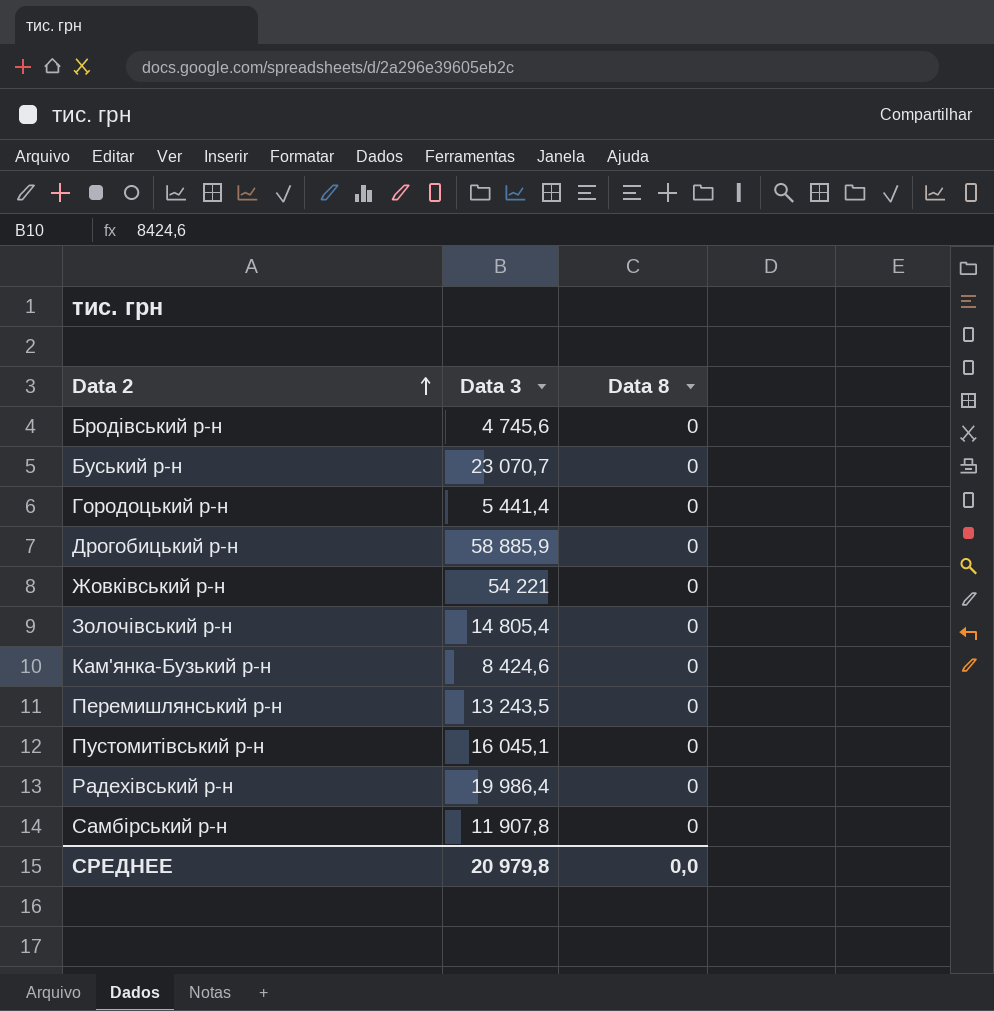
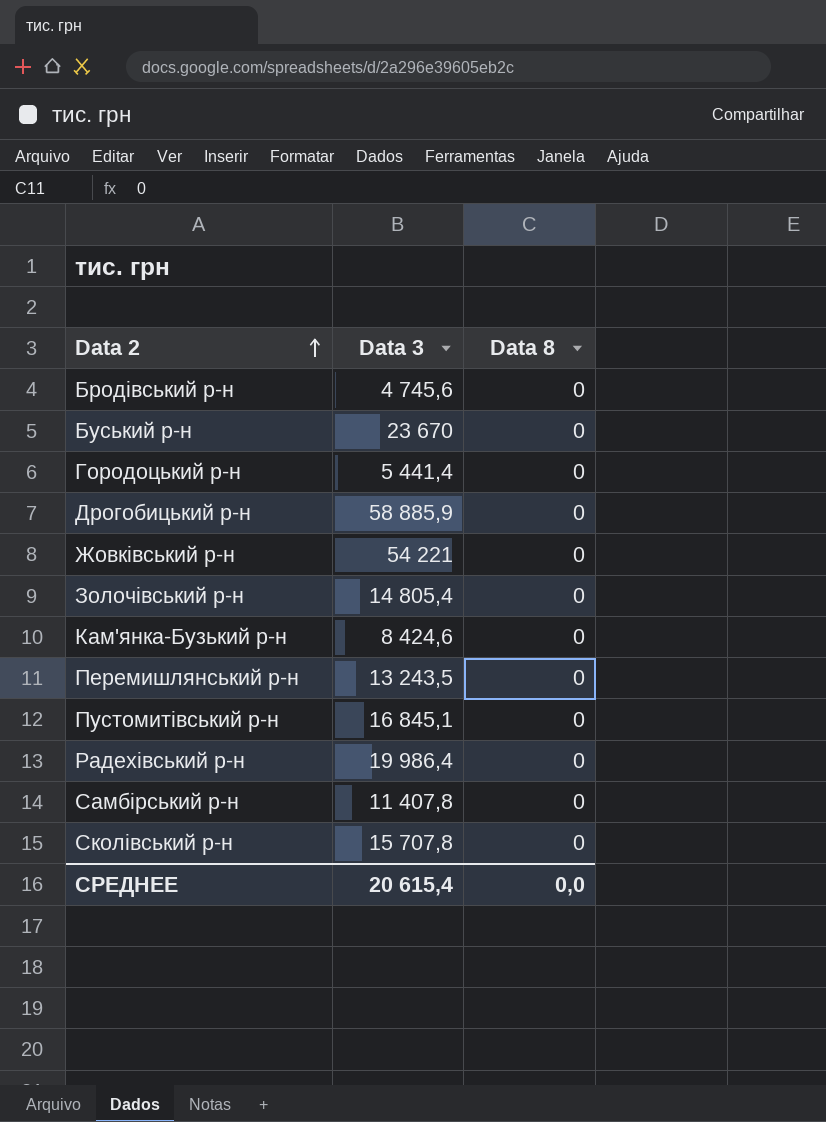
Буський р-н | Data 3: 23 070,7 -> 23 670
Пустомитівський р-н | Data 3: 16 045,1 -> 16 845,1
Самбірський р-н | Data 3: 11 907,8 -> 11 407,8
row Сколівський р-н: none -> 15 707,8 | 0
СРЕДНЕЕ | Data 3: 20 979,8 -> 20 615,4

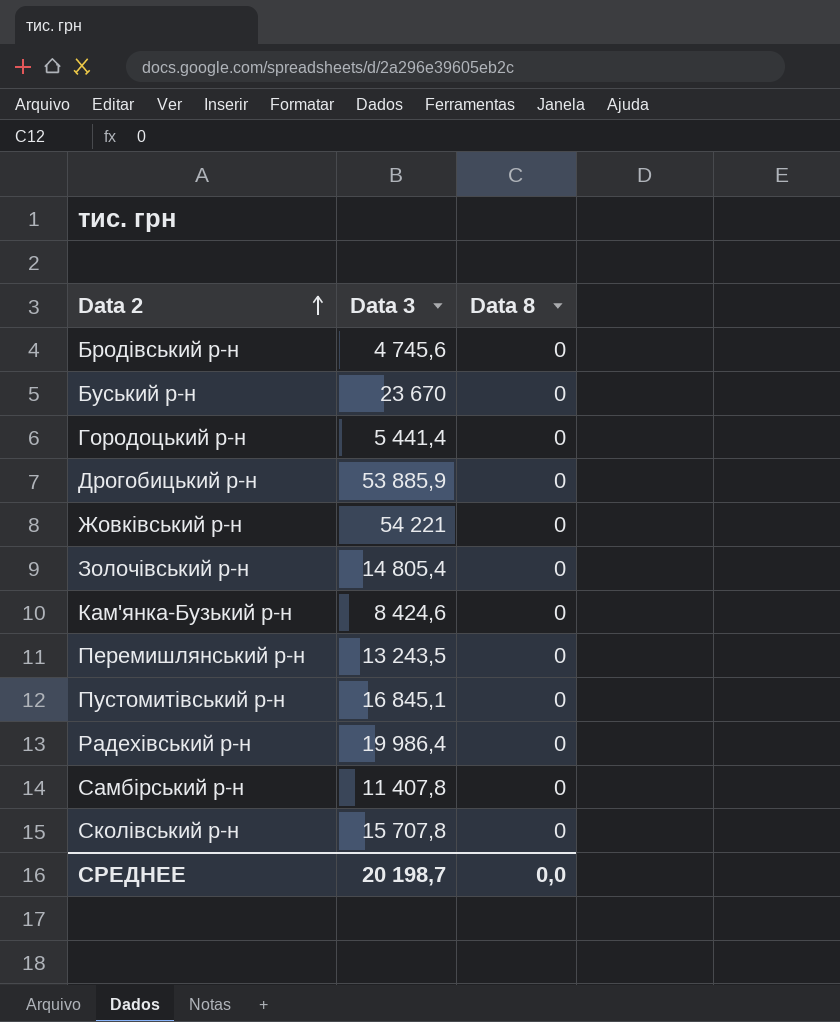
Дрогобицький р-н | Data 3: 58 885,9 -> 53 885,9
СРЕДНЕЕ | Data 3: 20 615,4 -> 20 198,7

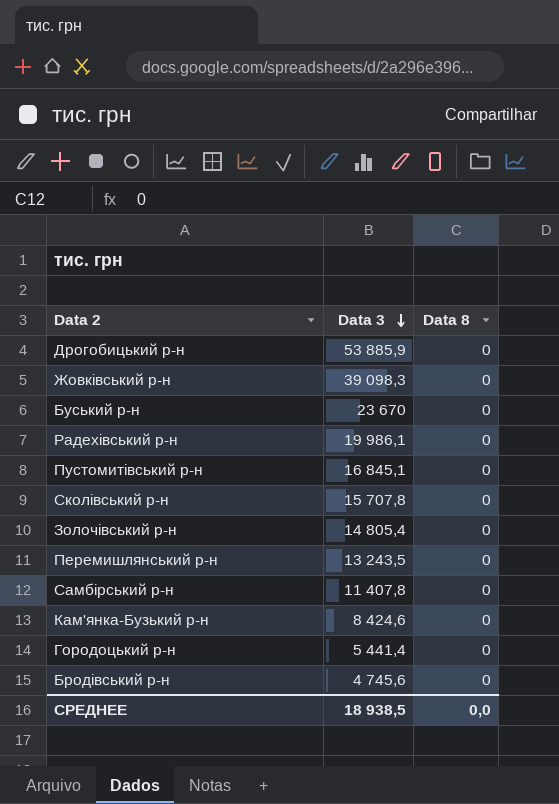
row order: Data 2 ascending -> Data 3 descending
Жовківський р-н | Data 3: 54 221 -> 39 098,3
Радехівський р-н | Data 3: 19 986,4 -> 19 986,1
СРЕДНЕЕ | Data 3: 20 198,7 -> 18 938,5

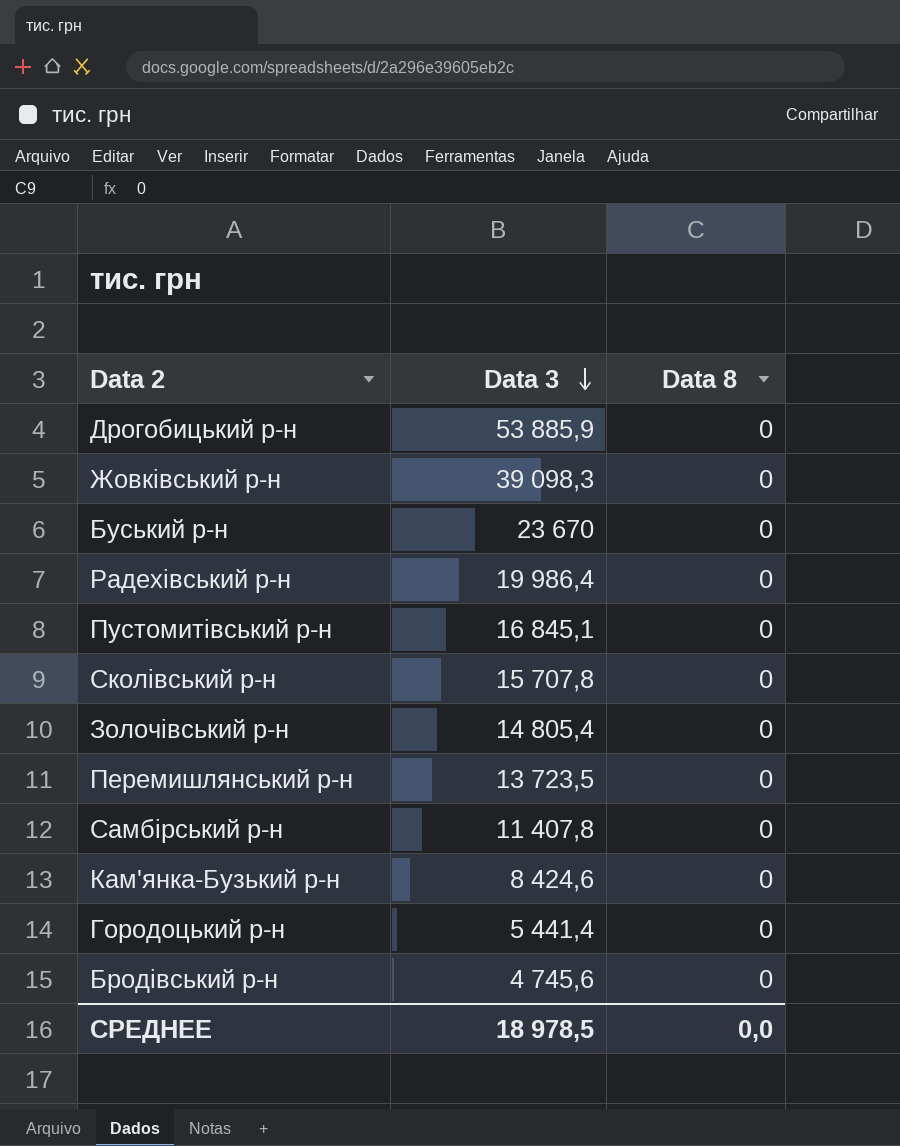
Радехівський р-н | Data 3: 19 986,1 -> 19 986,4
Перемишлянський р-н | Data 3: 13 243,5 -> 13 723,5
СРЕДНЕЕ | Data 3: 18 938,5 -> 18 978,5

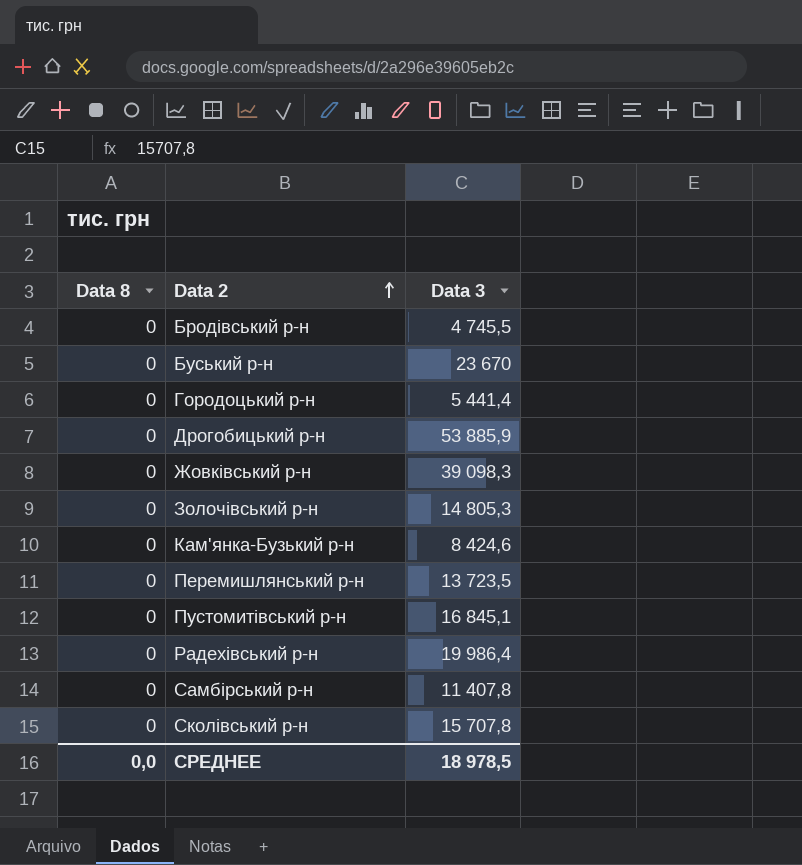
row order: Data 3 descending -> Data 2 ascending
column Data 8 | position: 3 -> 1
Бродівський р-н | Data 3: 4 745,6 -> 4 745,5
Золочівський р-н | Data 3: 14 805,4 -> 14 805,3

